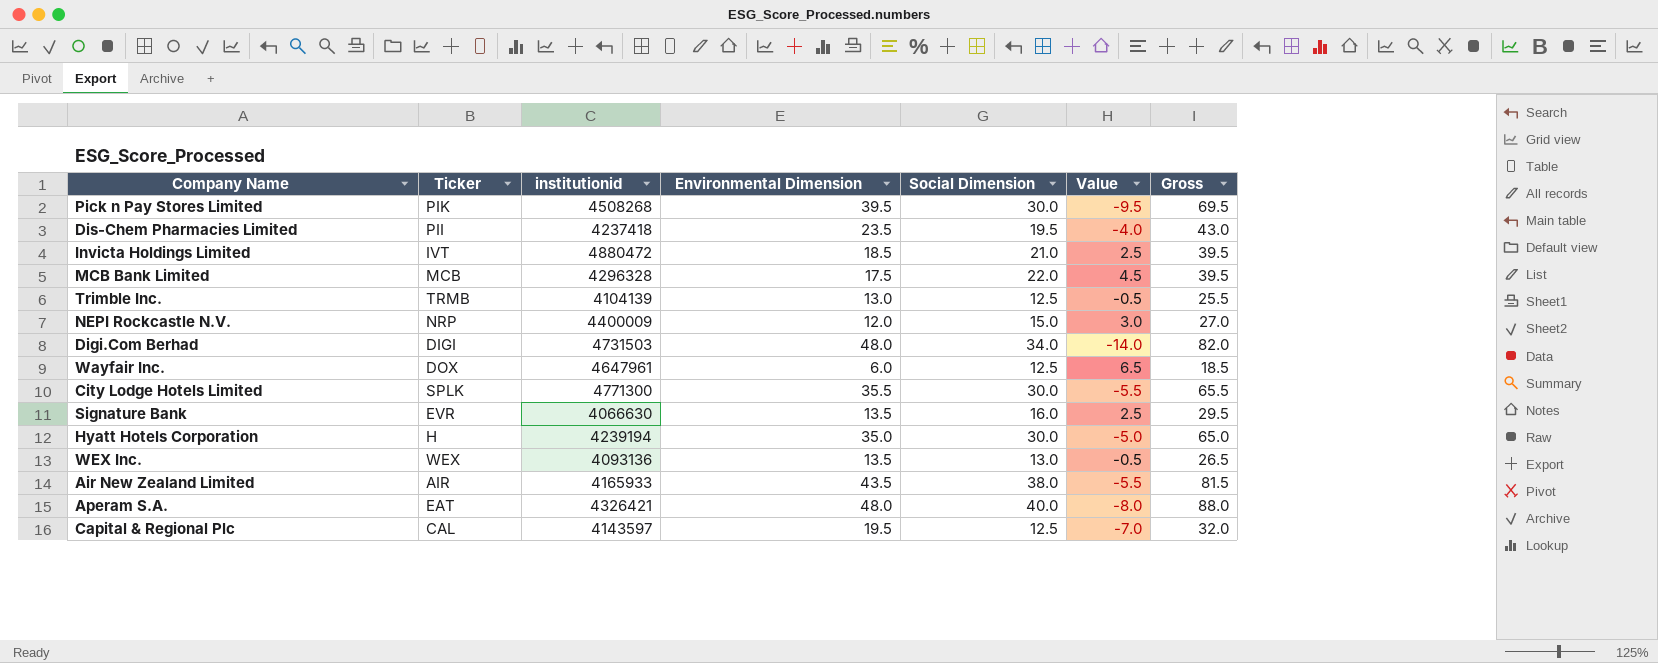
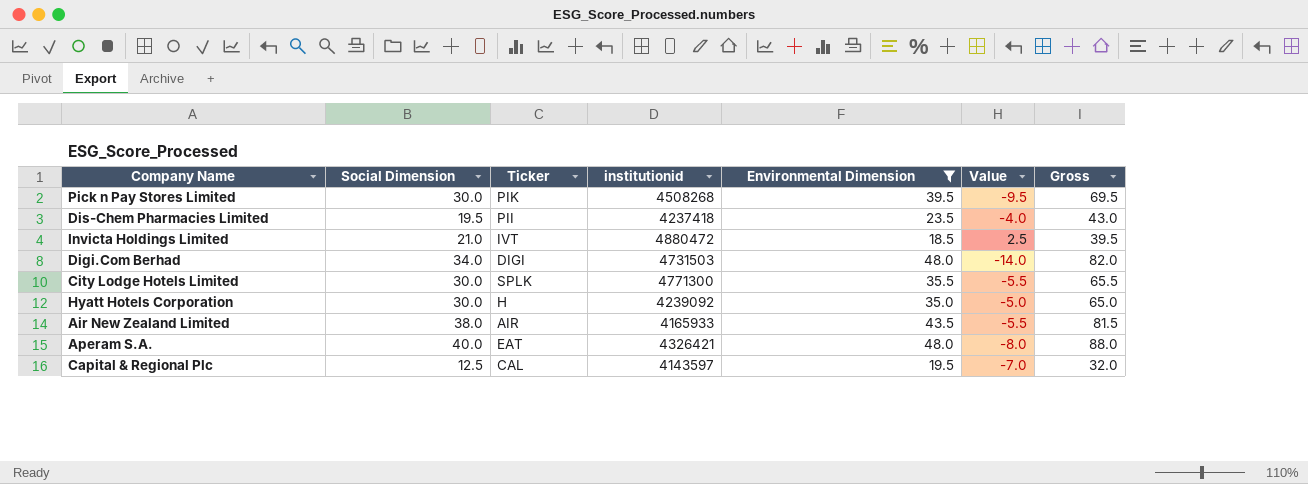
filter: none -> Environmental Dimension >= 18.5
column Social Dimension | position: 5 -> 2
Hyatt Hotels Corporation | institutionid: 4239194 -> 4239092

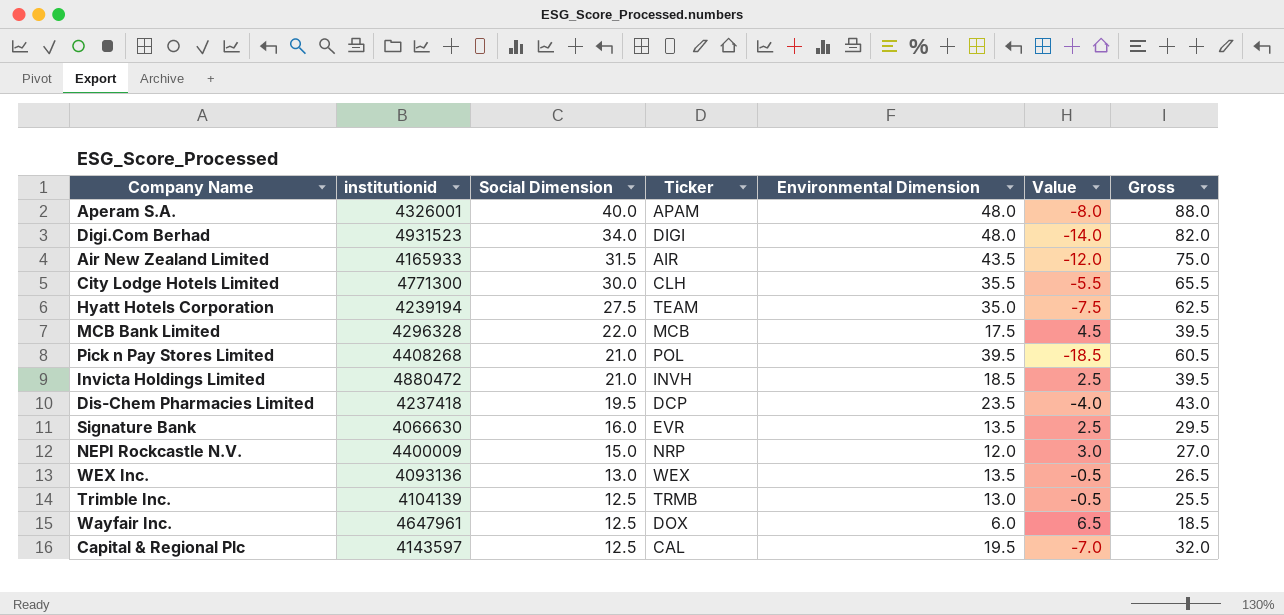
filter: Environmental Dimension >= 18.5 -> none
row order: none -> Social Dimension descending
column institutionid | position: 4 -> 2
Aperam S.A. | institutionid: 4326421 -> 4326001
Aperam S.A. | Ticker: EAT -> APAM
Digi.Com Berhad | institutionid: 4731503 -> 4931523
Air New Zealand Limited | Social Dimension: 38.0 -> 31.5
Air New Zealand Limited | Value: -5.5 -> -12.0
Air New Zealand Limited | Gross: 81.5 -> 75.0
City Lodge Hotels Limited | Ticker: SPLK -> CLH
Hyatt Hotels Corporation | institutionid: 4239092 -> 4239194
Hyatt Hotels Corporation | Social Dimension: 30.0 -> 27.5
Hyatt Hotels Corporation | Ticker: H -> TEAM
Hyatt Hotels Corporation | Value: -5.0 -> -7.5
Hyatt Hotels Corporation | Gross: 65.0 -> 62.5
Pick n Pay Stores Limited | institutionid: 4508268 -> 4408268
Pick n Pay Stores Limited | Social Dimension: 30.0 -> 21.0
Pick n Pay Stores Limited | Ticker: PIK -> POL
Pick n Pay Stores Limited | Value: -9.5 -> -18.5
Pick n Pay Stores Limited | Gross: 69.5 -> 60.5
Invicta Holdings Limited | Ticker: IVT -> INVH
Dis-Chem Pharmacies Limited | Ticker: PII -> DCP

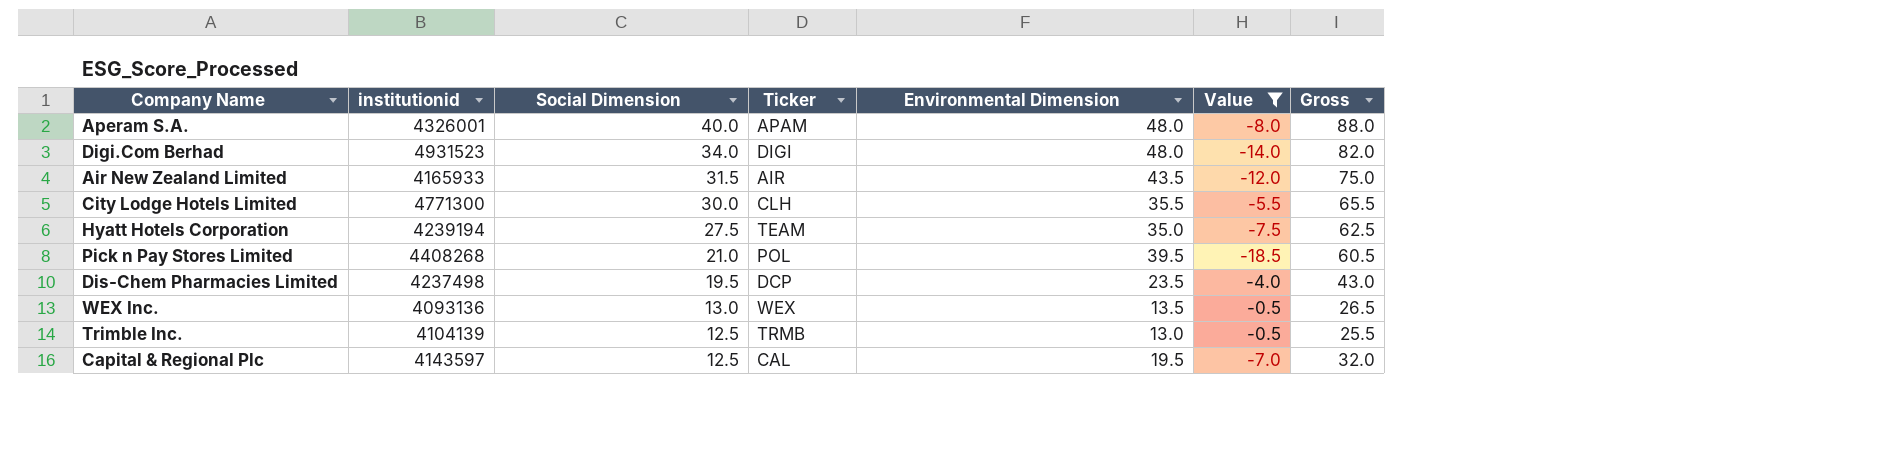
filter: none -> Value <= -0.5
Dis-Chem Pharmacies Limited | institutionid: 4237418 -> 4237498

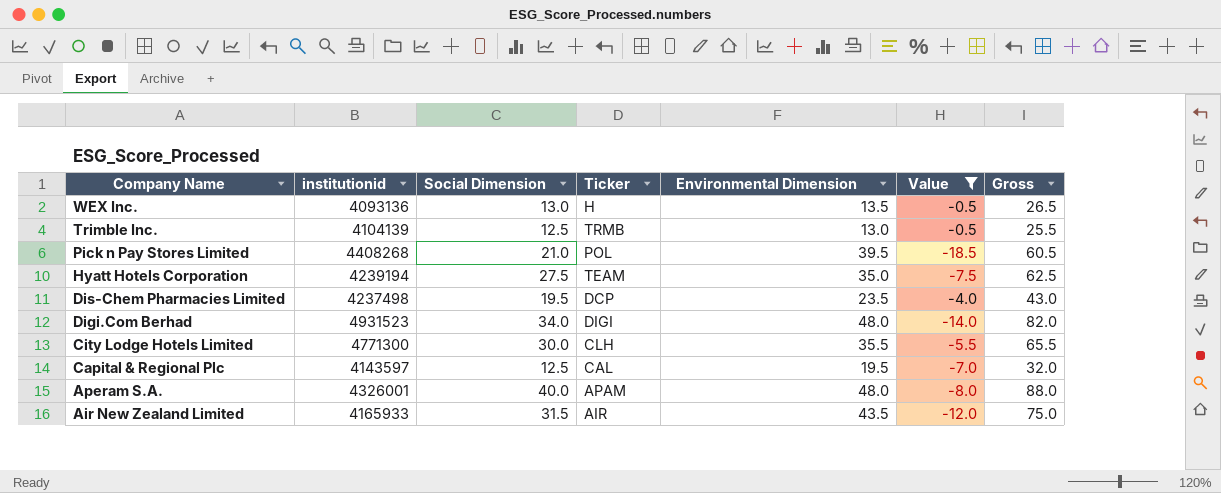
row order: Social Dimension descending -> Company Name descending
WEX Inc. | Ticker: WEX -> H

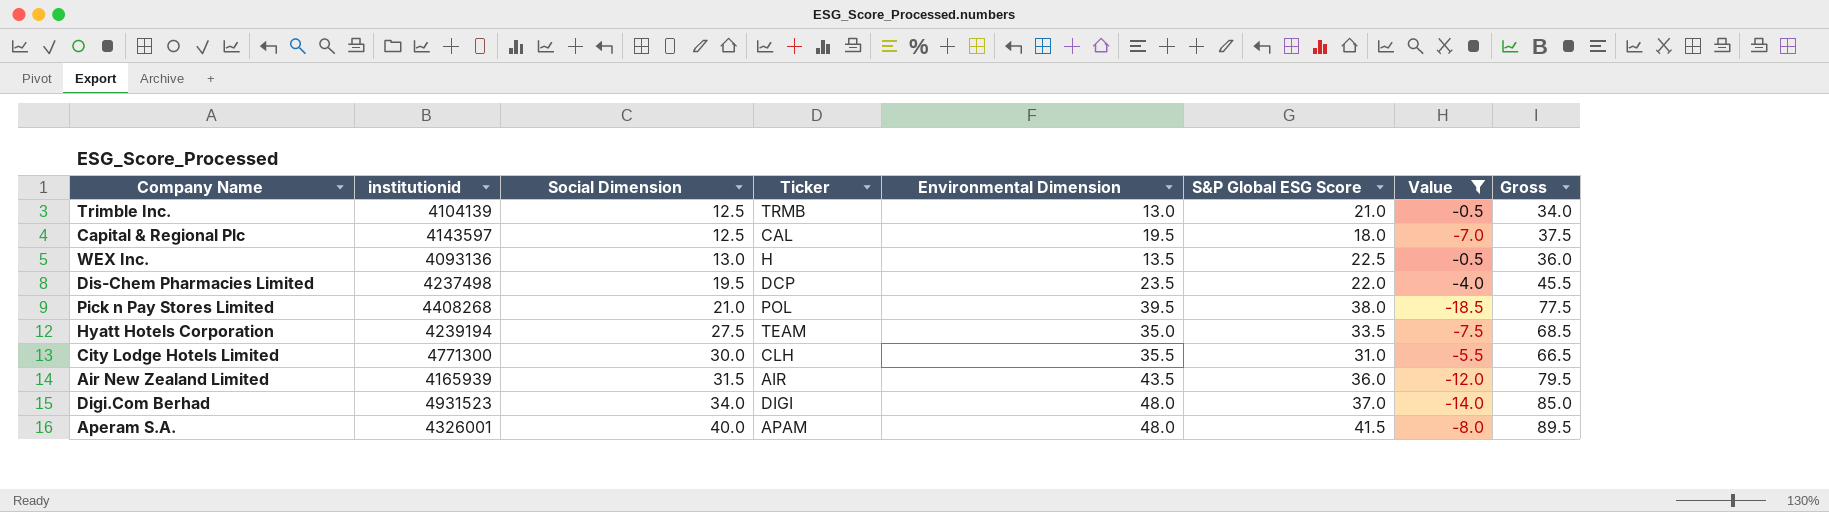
row order: Company Name descending -> Social Dimension ascending
column S&P Global ESG Score | position: none -> 6
column Gross | formula: [Social Dimension] + [Environmental Dimension] -> [Environmental Dimension] + [S&P Global ESG Score]
Air New Zealand Limited | institutionid: 4165933 -> 4165939

